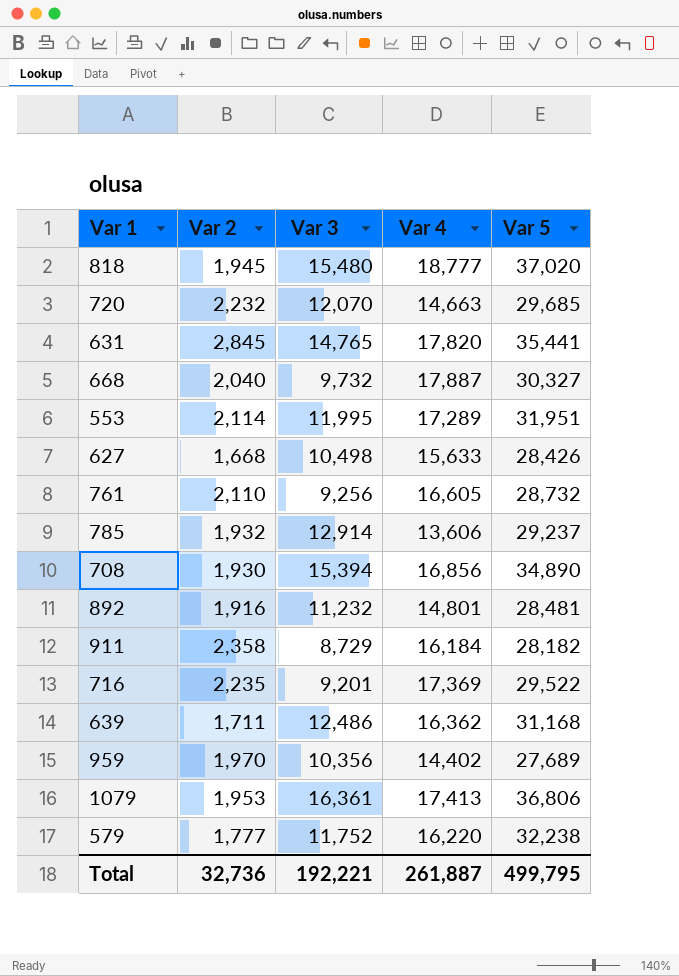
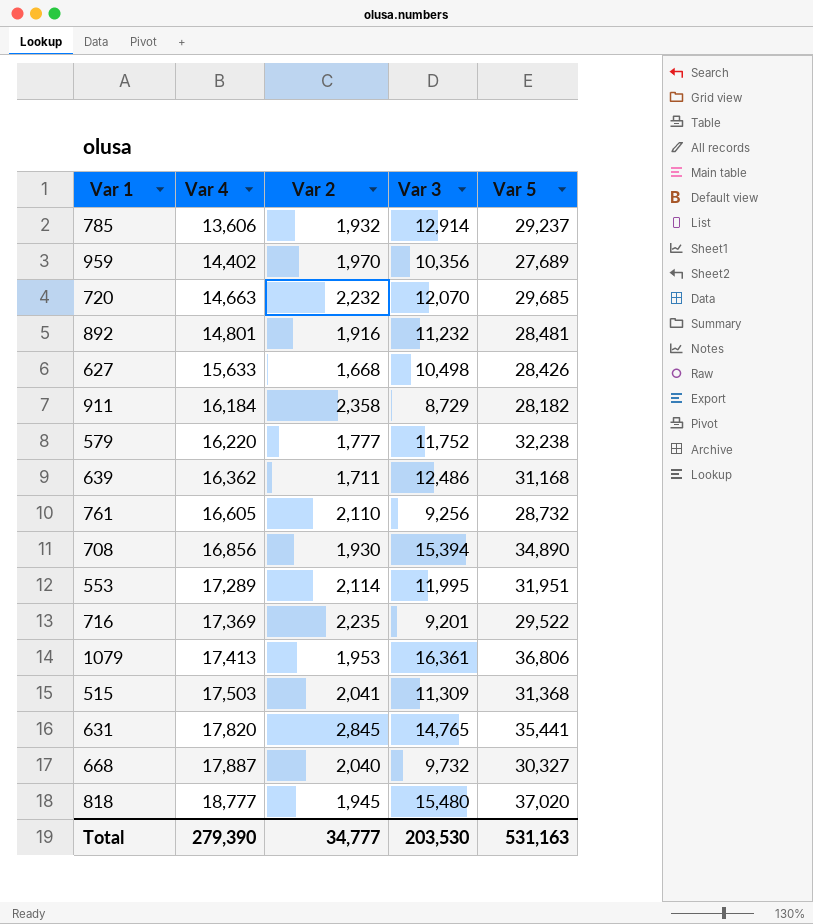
row order: none -> Var 4 ascending
column Var 4 | position: 4 -> 2
row 515: none -> 17,503 | 2,041 | 11,309 | 31,368
Total | Var 4: 261,887 -> 279,390
Total | Var 2: 32,736 -> 34,777
Total | Var 3: 192,221 -> 203,530
Total | Var 5: 499,795 -> 531,163

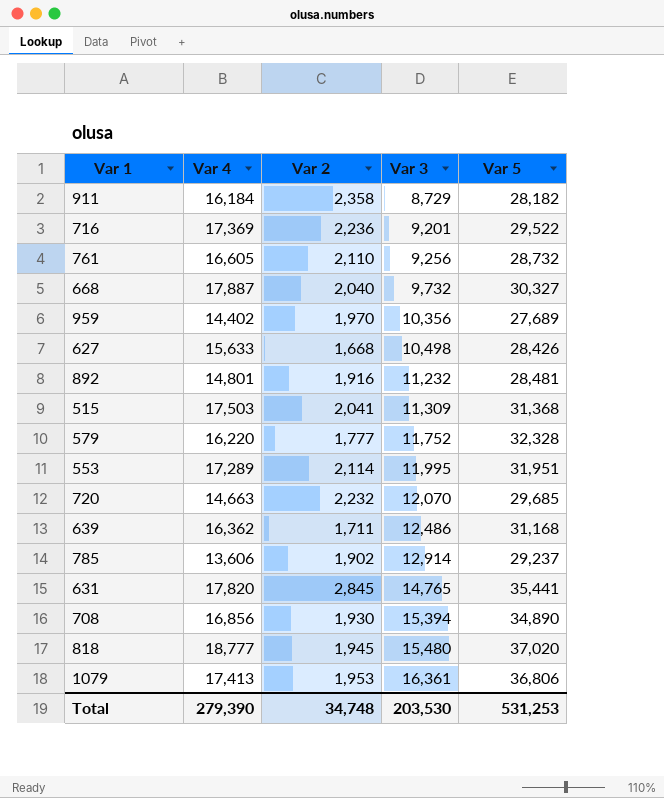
row order: Var 4 ascending -> Var 3 ascending
716 | Var 2: 2,235 -> 2,236
579 | Var 5: 32,238 -> 32,328
785 | Var 2: 1,932 -> 1,902
Total | Var 2: 34,777 -> 34,748
Total | Var 5: 531,163 -> 531,253

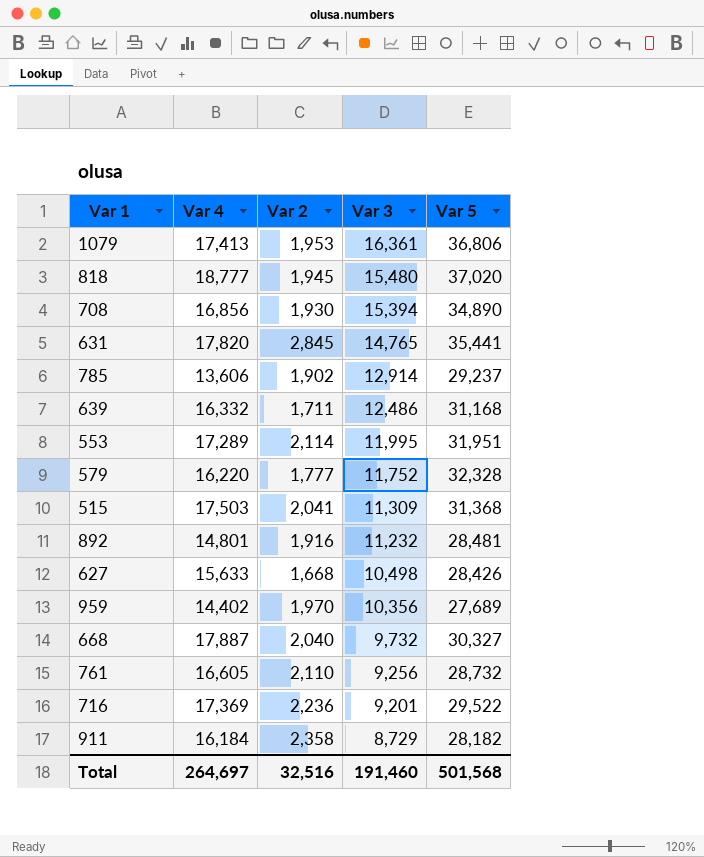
row order: Var 3 ascending -> Var 3 descending
row 720: 14,663 | 2,232 | 12,070 | 29,685 -> none
639 | Var 4: 16,362 -> 16,332
Total | Var 4: 279,390 -> 264,697
Total | Var 2: 34,748 -> 32,516
Total | Var 3: 203,530 -> 191,460
Total | Var 5: 531,253 -> 501,568

